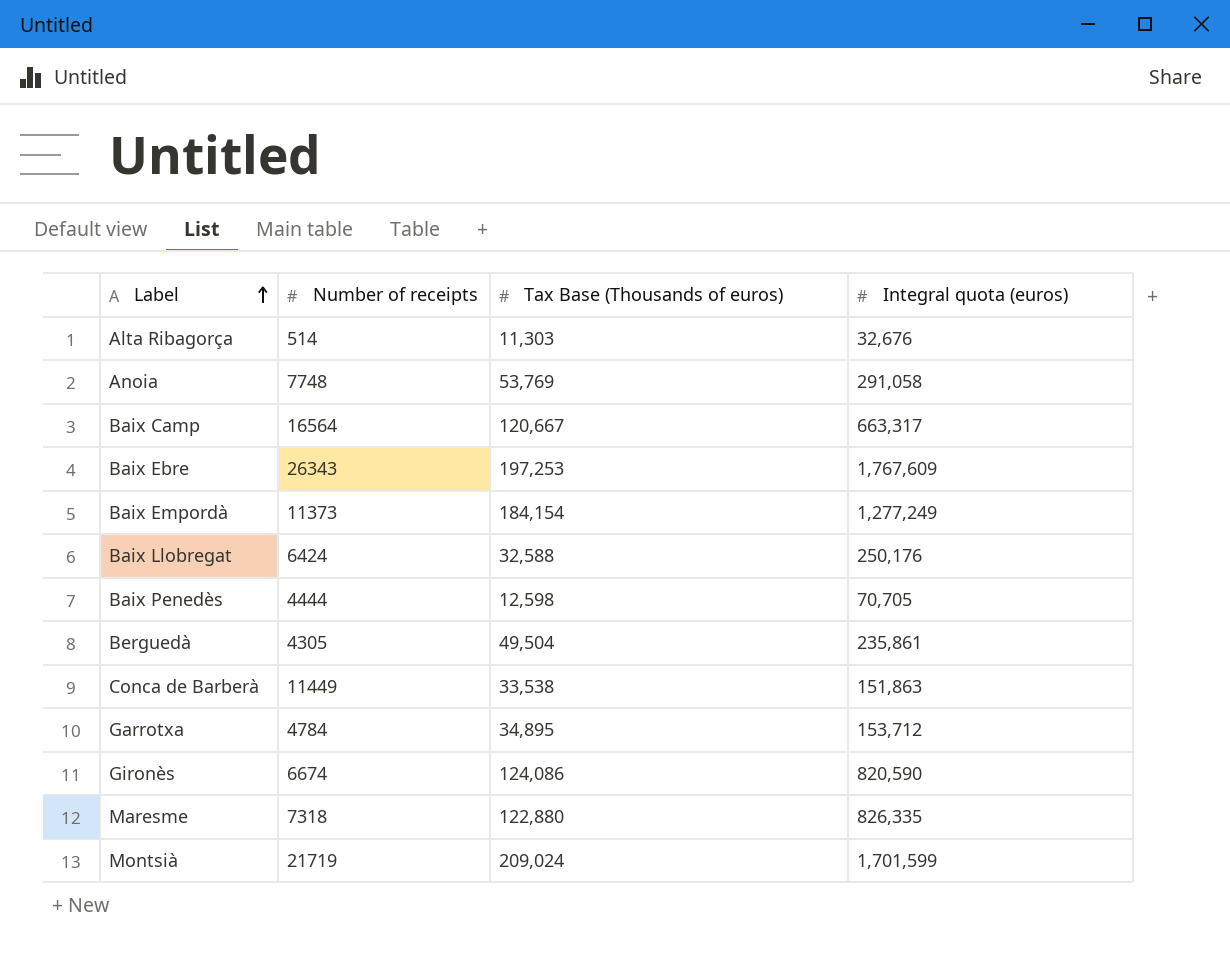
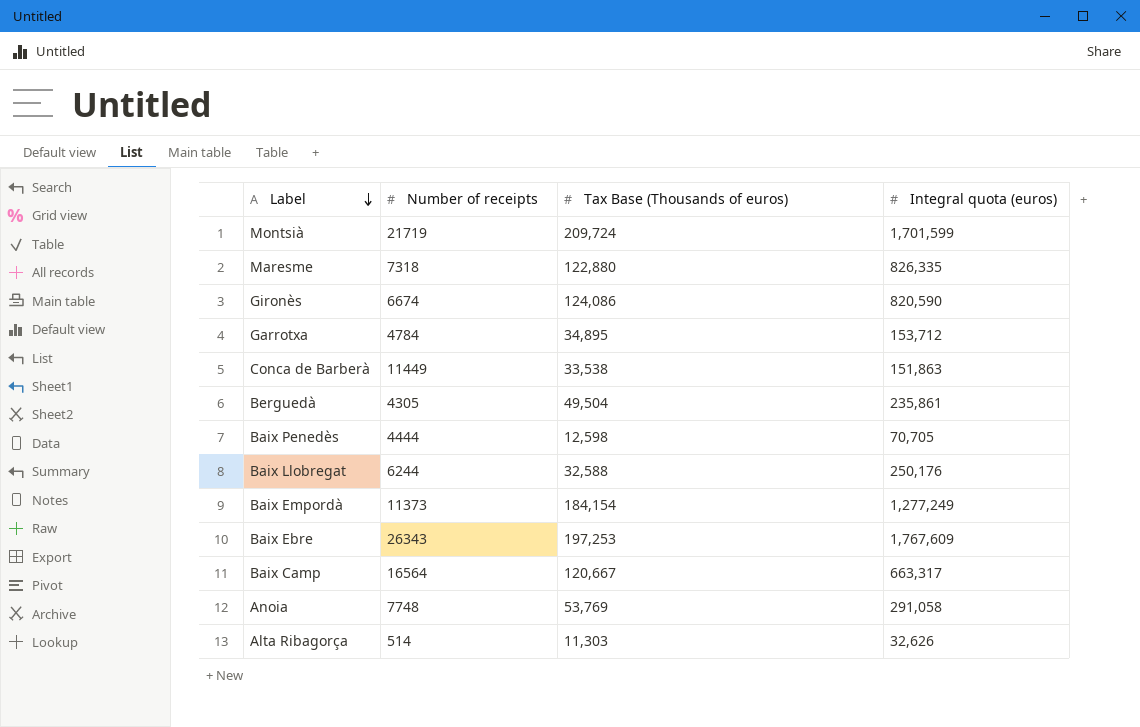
row order: Label ascending -> Label descending
Montsià | Tax Base (Thousands of euros): 209,024 -> 209,724
Baix Llobregat | Number of receipts: 6424 -> 6244
Alta Ribagorça | Integral quota (euros): 32,676 -> 32,626

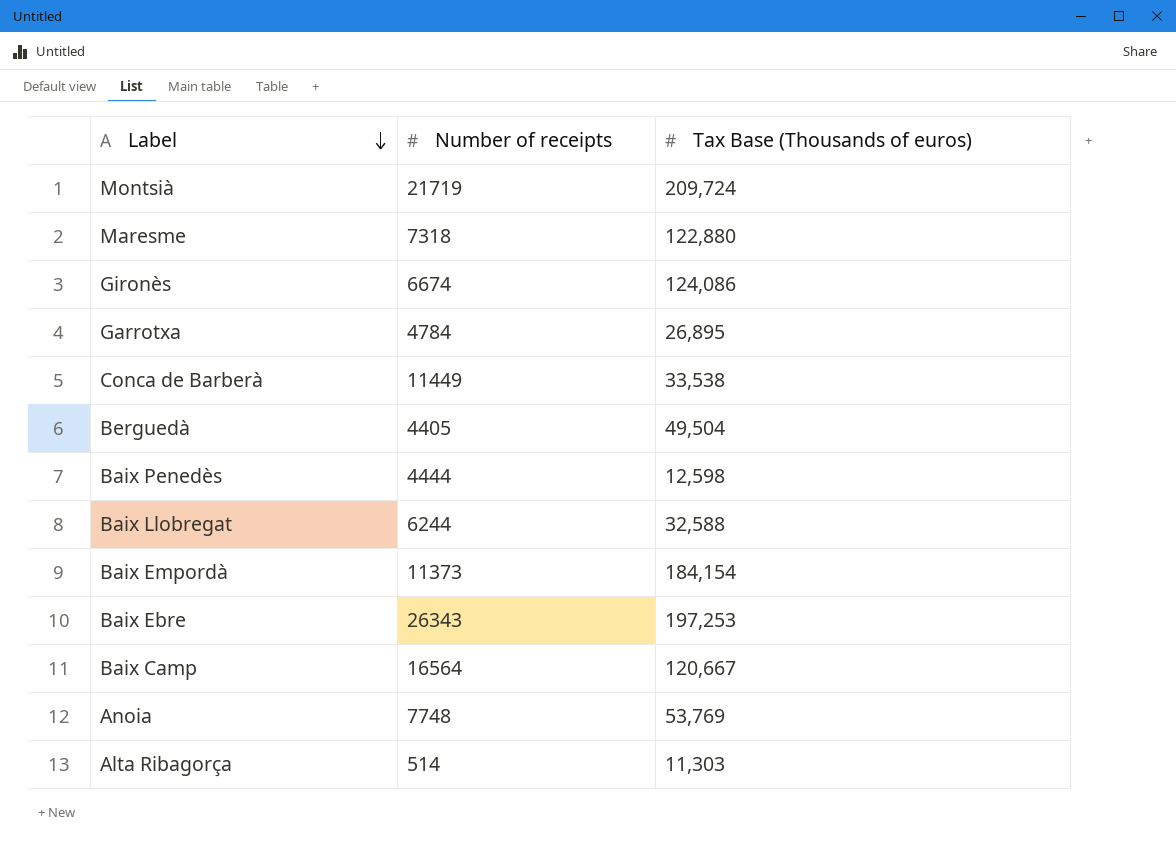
column Integral quota (euros) | position: 4 -> none
Garrotxa | Tax Base (Thousands of euros): 34,895 -> 26,895
Berguedà | Number of receipts: 4305 -> 4405

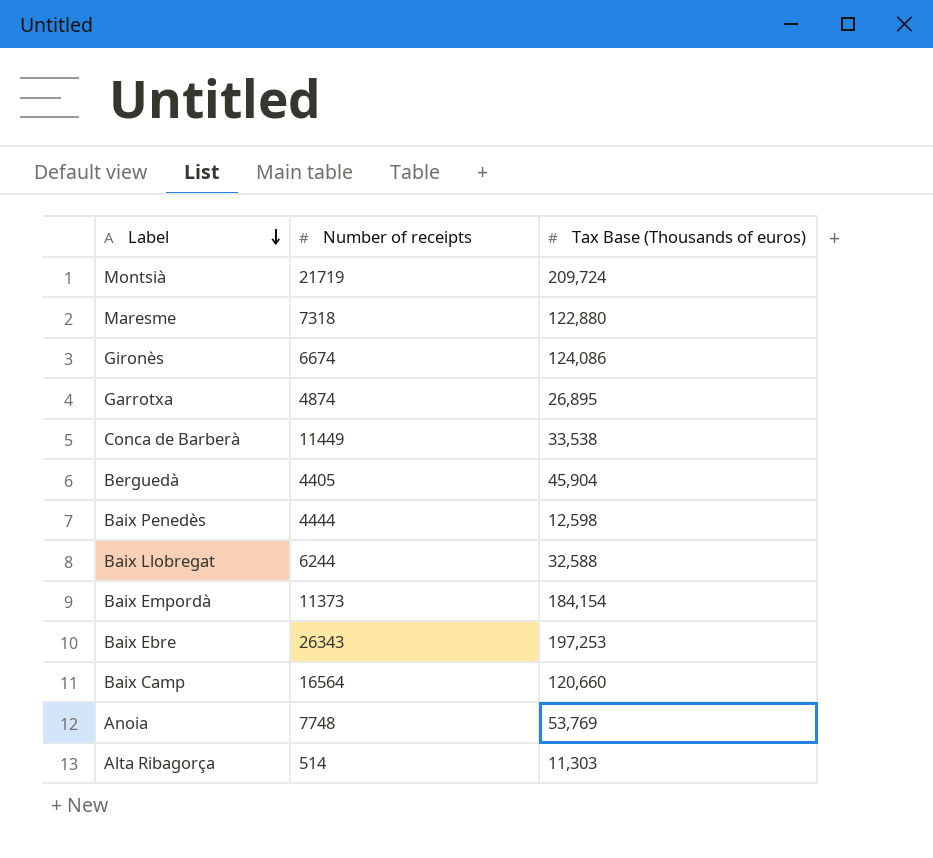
Garrotxa | Number of receipts: 4784 -> 4874
Berguedà | Tax Base (Thousands of euros): 49,504 -> 45,904
Baix Camp | Tax Base (Thousands of euros): 120,667 -> 120,660

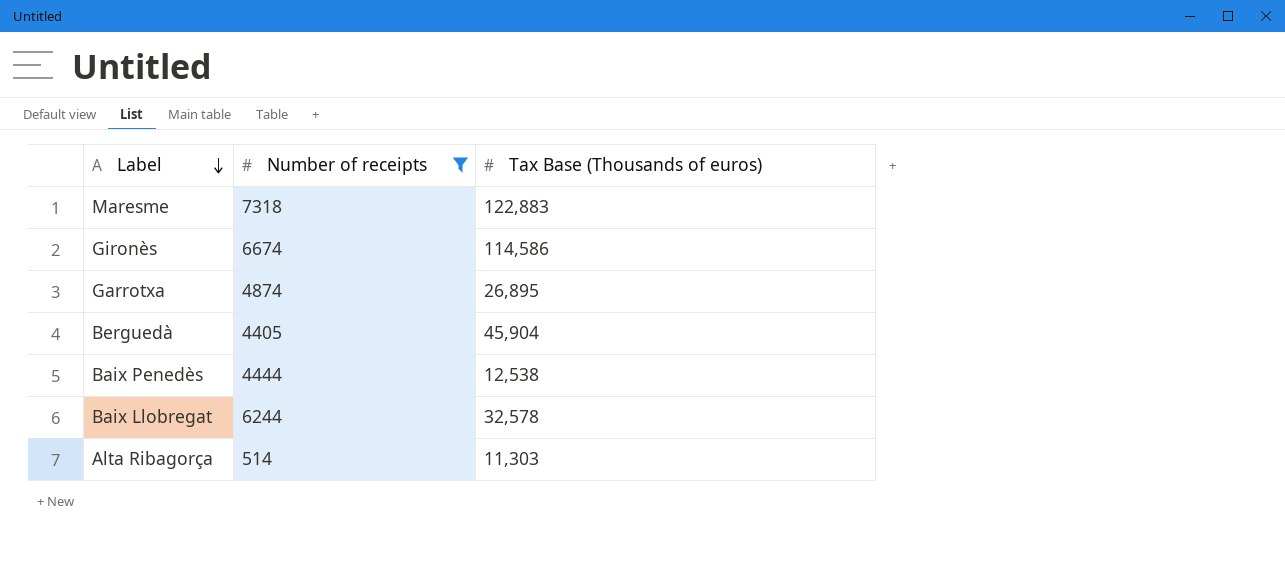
filter: none -> Number of receipts <= 7318
Maresme | Tax Base (Thousands of euros): 122,880 -> 122,883
Gironès | Tax Base (Thousands of euros): 124,086 -> 114,586
Baix Penedès | Tax Base (Thousands of euros): 12,598 -> 12,538
Baix Llobregat | Tax Base (Thousands of euros): 32,588 -> 32,578

